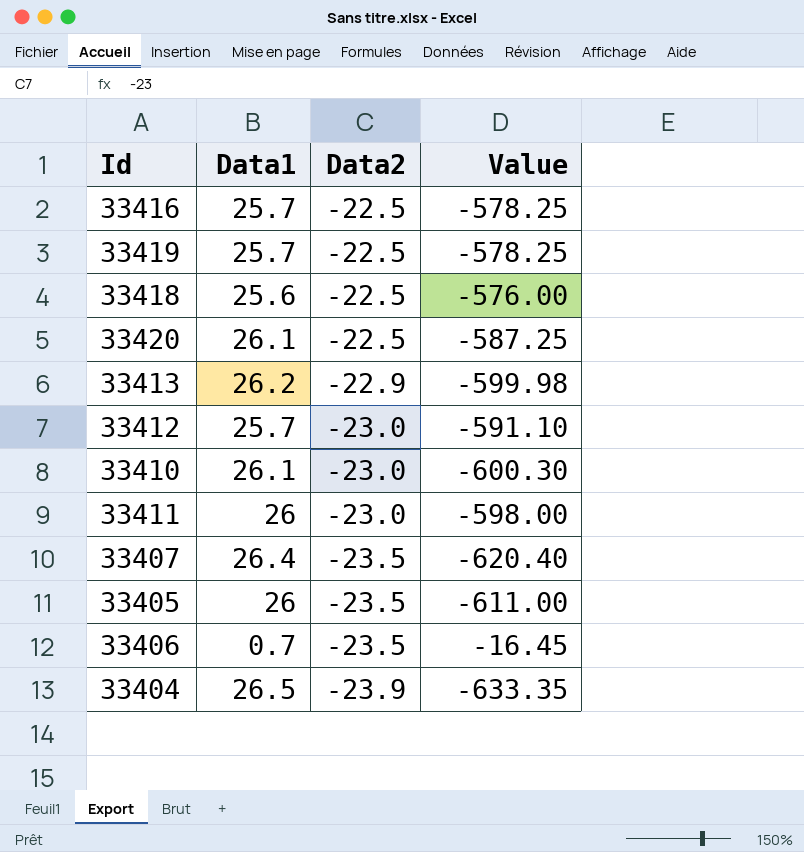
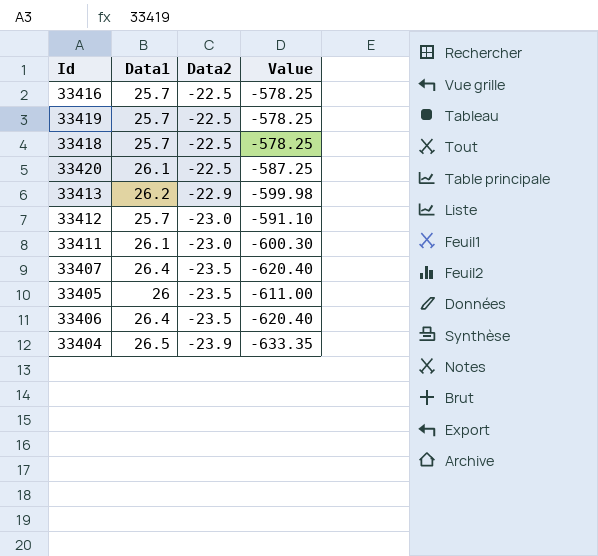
row 33410: 26.1 | -23.0 | -600.30 -> none
33418 | Data1: 25.6 -> 25.7
33418 | Value: -576.00 -> -578.25
33411 | Data1: 26 -> 26.1
33411 | Value: -598.00 -> -600.30
33406 | Data1: 0.7 -> 26.4
33406 | Value: -16.45 -> -620.40

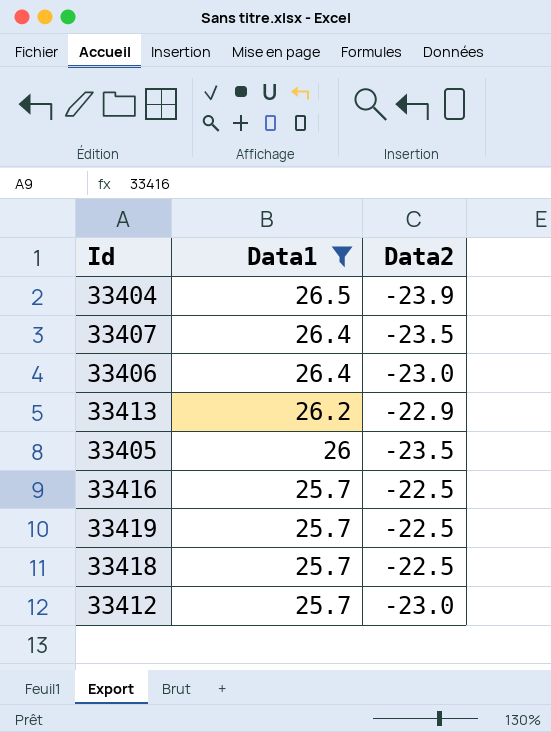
filter: none -> Data1 != 26.1
row order: Data2 descending -> Data1 descending
column Value | formula: [Data1] * [Data2] -> none
33406 | Data2: -23.5 -> -23.0

